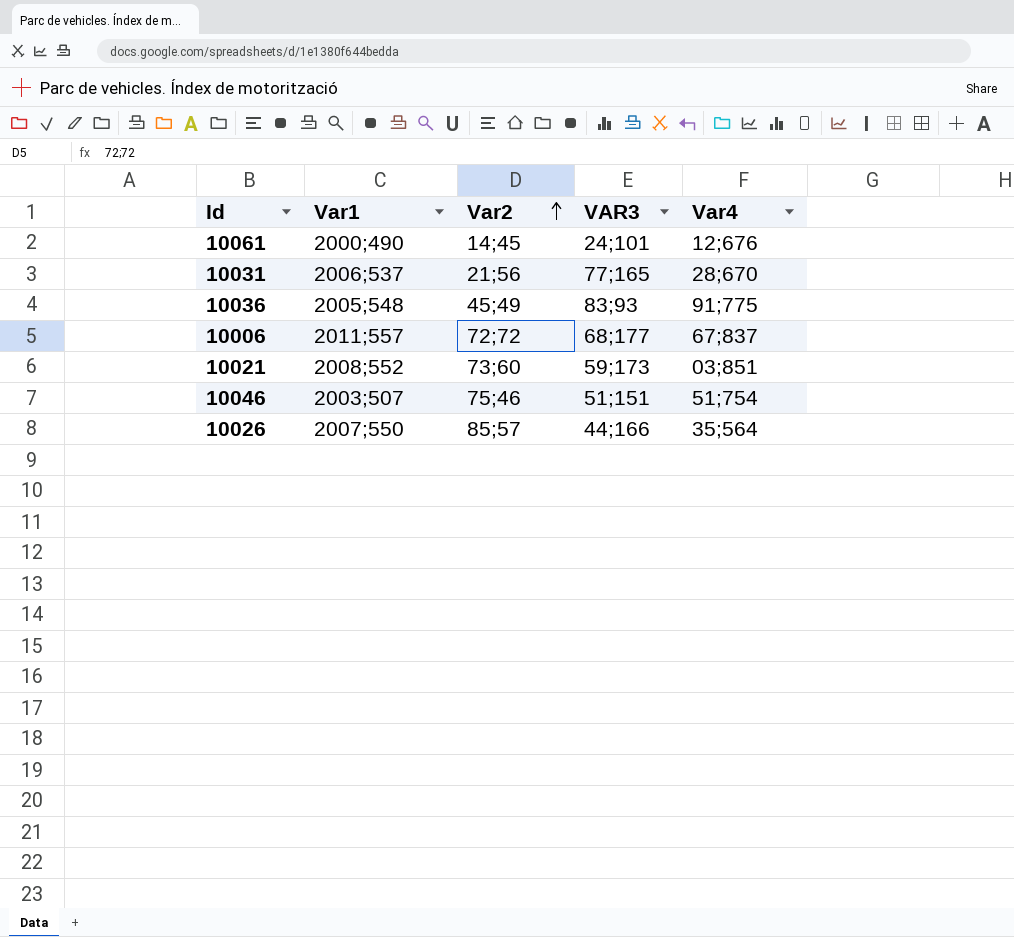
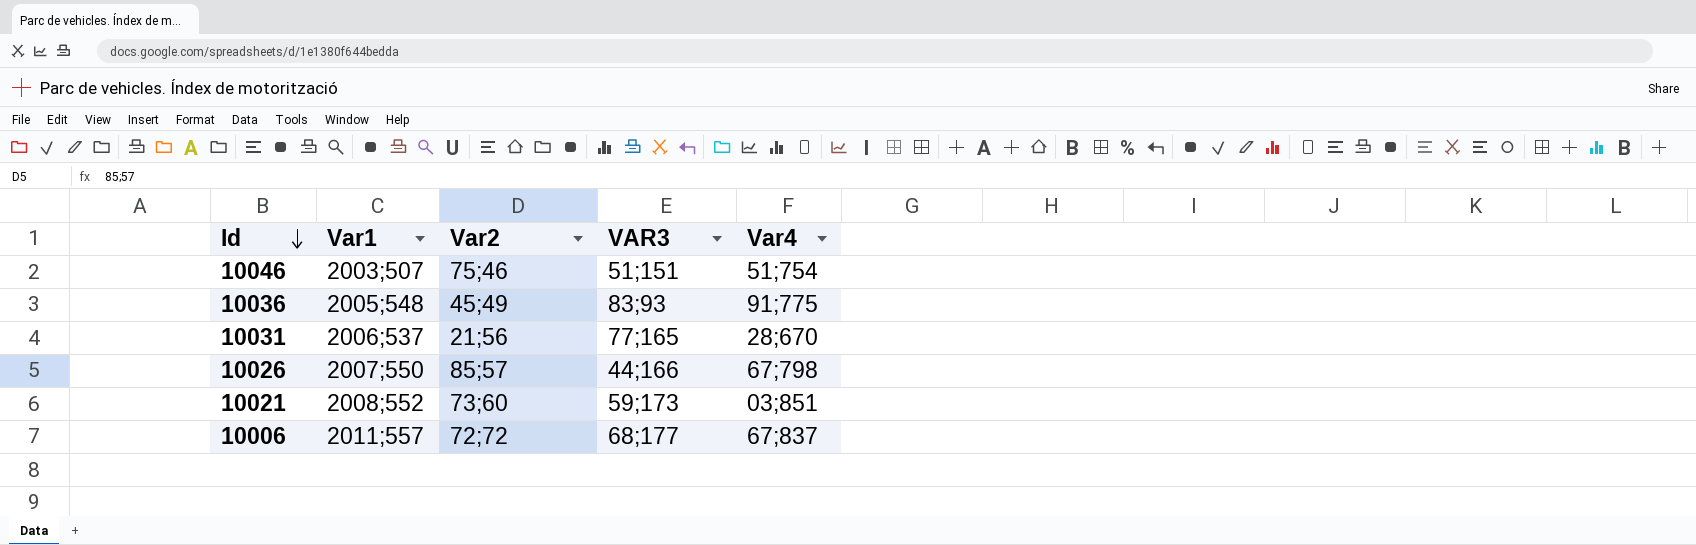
row order: Var2 ascending -> Id descending
row 10061: 2000;490 | 14;45 | 24;101 | 12;676 -> none
10026 | Var4: 35;564 -> 67;798

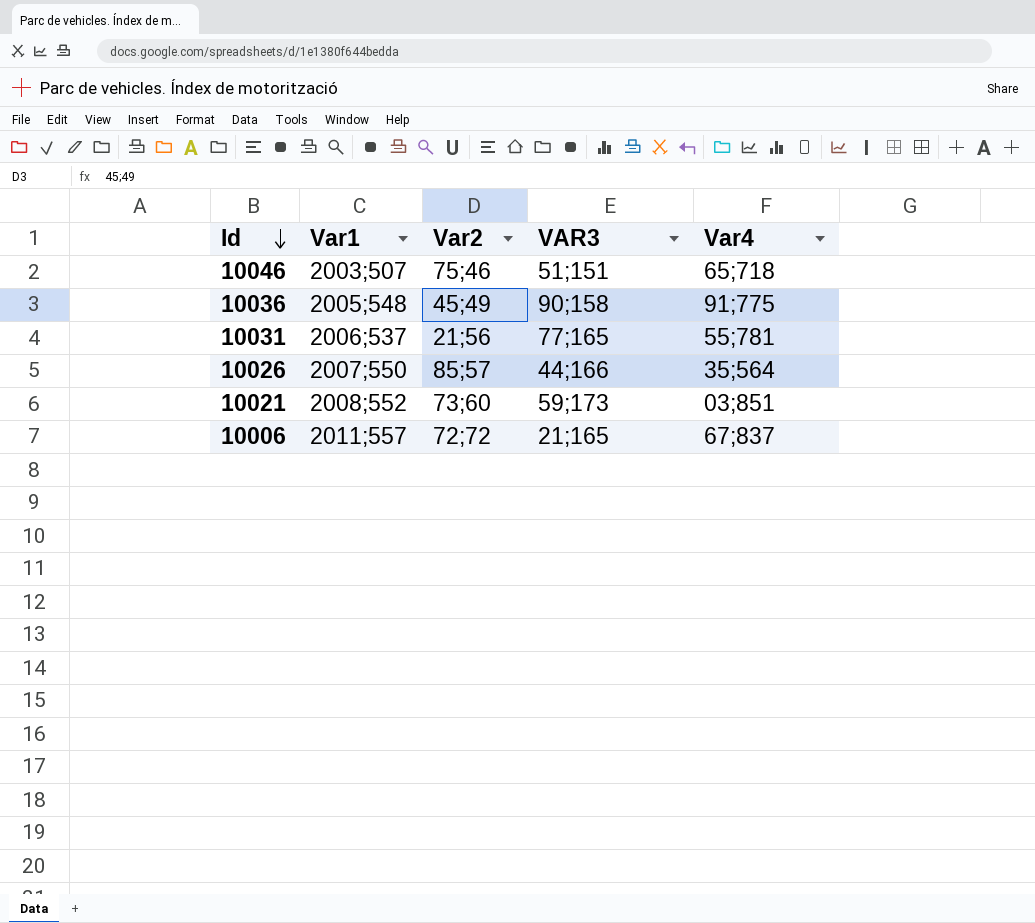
10046 | Var4: 51;754 -> 65;718
10036 | VAR3: 83;93 -> 90;158
10031 | Var4: 28;670 -> 55;781
10026 | Var4: 67;798 -> 35;564
10006 | VAR3: 68;177 -> 21;165

